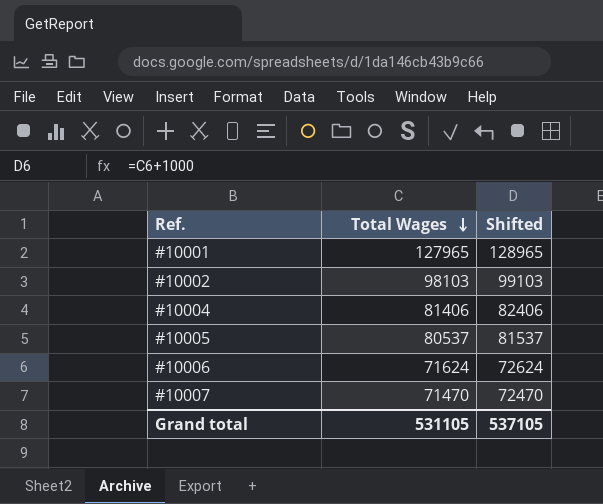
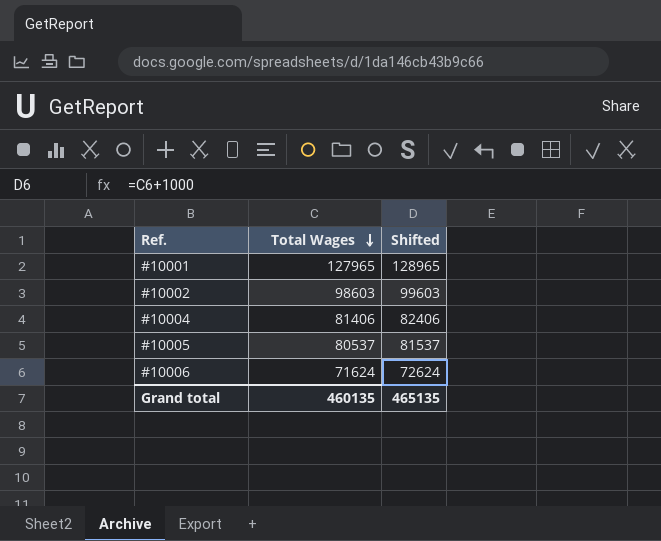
row #10007: 71470 | 72470 -> none
#10002 | Total Wages: 98103 -> 98603
#10002 | Shifted: 99103 -> 99603
Grand total | Total Wages: 531105 -> 460135
Grand total | Shifted: 537105 -> 465135

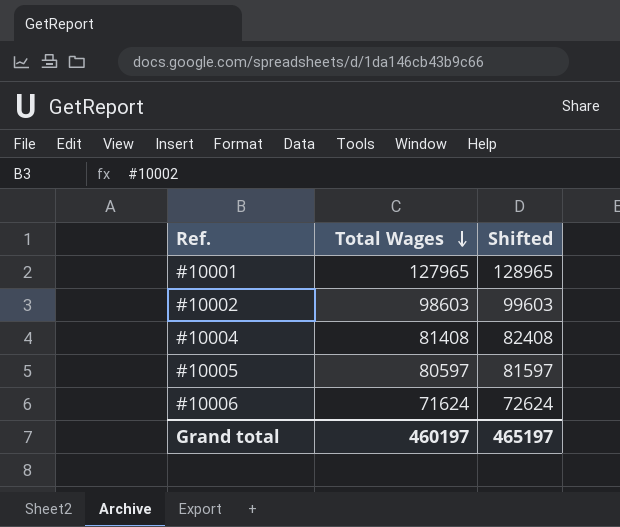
#10004 | Total Wages: 81406 -> 81408
#10004 | Shifted: 82406 -> 82408
#10005 | Total Wages: 80537 -> 80597
#10005 | Shifted: 81537 -> 81597
Grand total | Total Wages: 460135 -> 460197
Grand total | Shifted: 465135 -> 465197

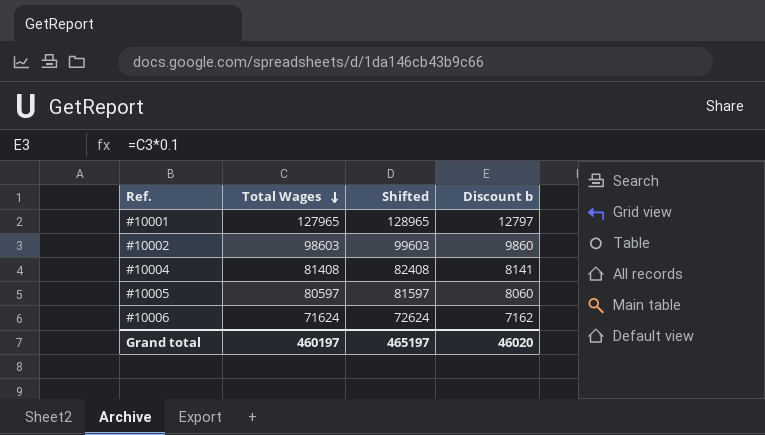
column Discount b | formula: none -> [Total Wages] * 0.1

